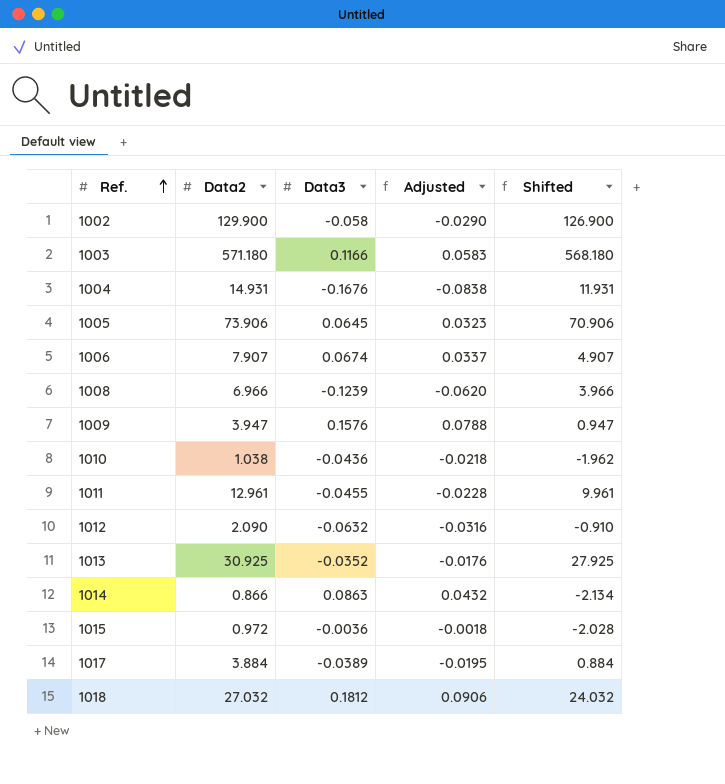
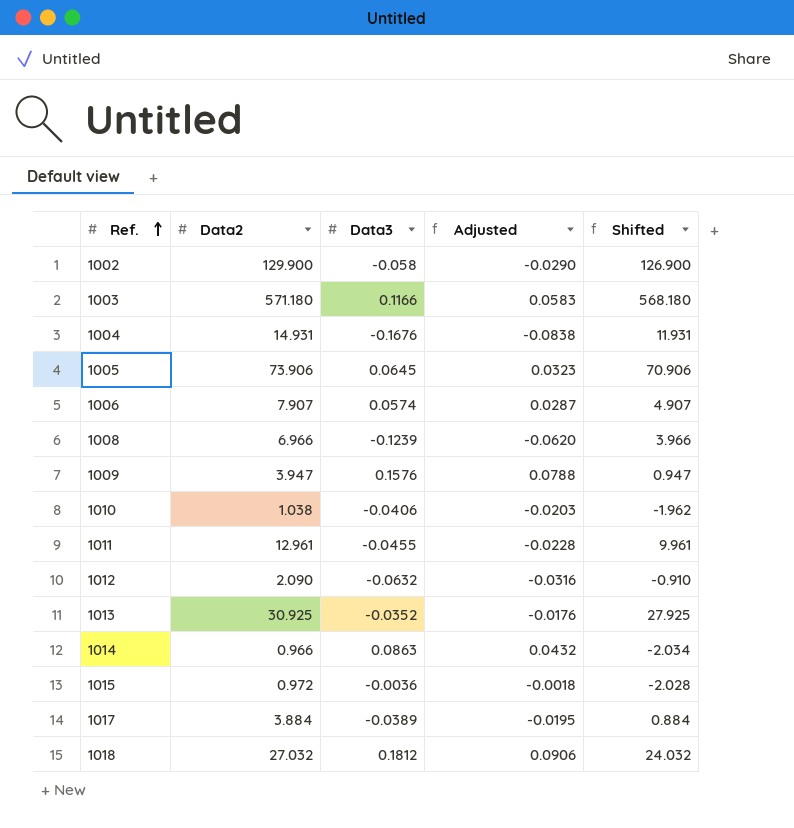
1006 | Data3: 0.0674 -> 0.0574
1006 | Adjusted: 0.0337 -> 0.0287
1010 | Data3: -0.0436 -> -0.0406
1010 | Adjusted: -0.0218 -> -0.0203
1014 | Data2: 0.866 -> 0.966
1014 | Shifted: -2.134 -> -2.034

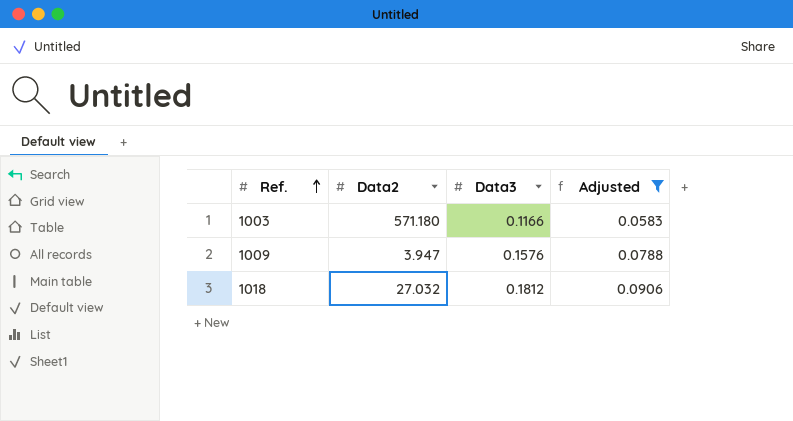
filter: none -> Adjusted >= 0.0583
column Shifted | formula: [Data2] - 3 -> none

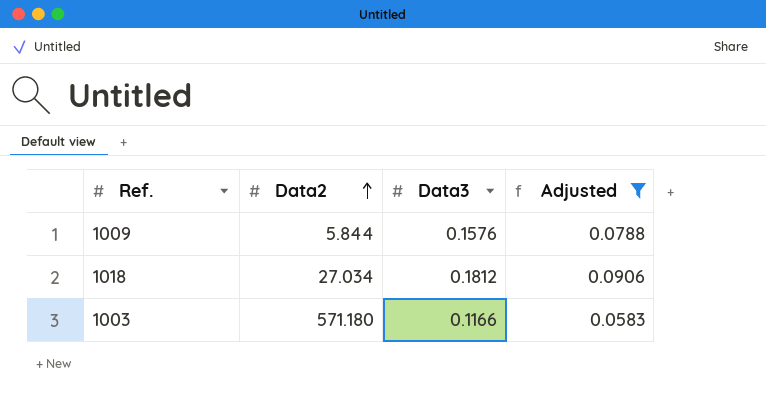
row order: Ref. ascending -> Data2 ascending
1009 | Data2: 3.947 -> 5.844
1018 | Data2: 27.032 -> 27.034

